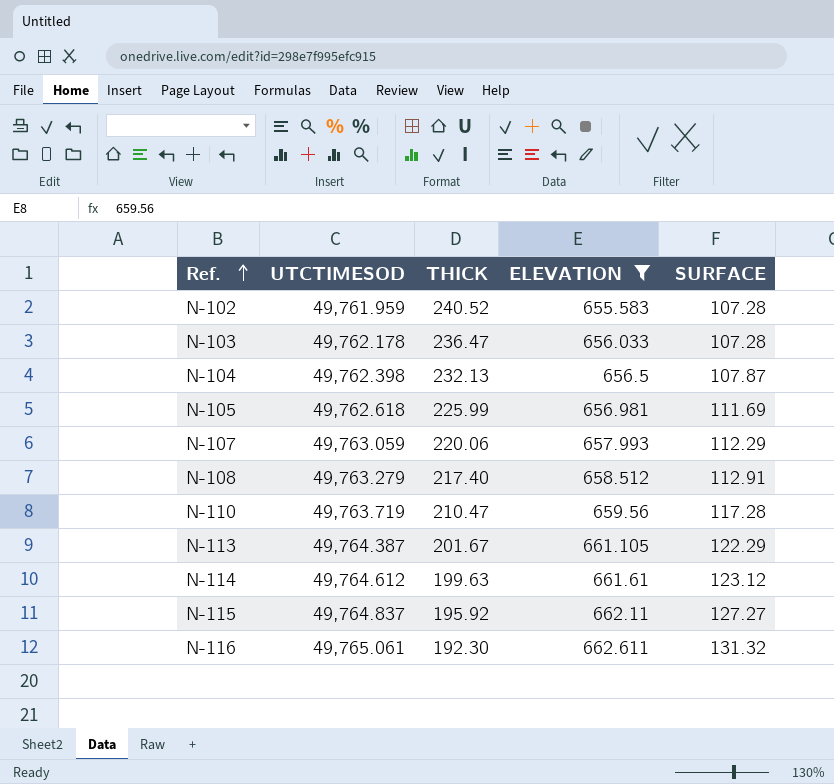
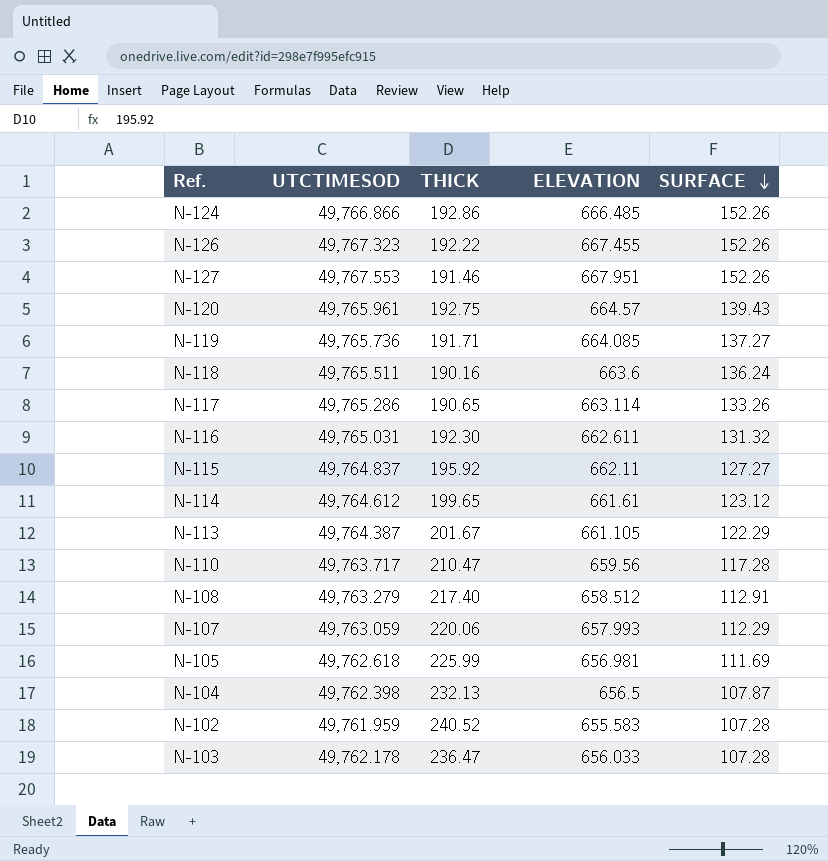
filter: ELEVATION <= 662.611 -> none
row order: Ref. ascending -> SURFACE descending
N-116 | UTCTIMESOD: 49,765.061 -> 49,765.031
N-114 | THICK: 199.63 -> 199.65
N-110 | UTCTIMESOD: 49,763.719 -> 49,763.717

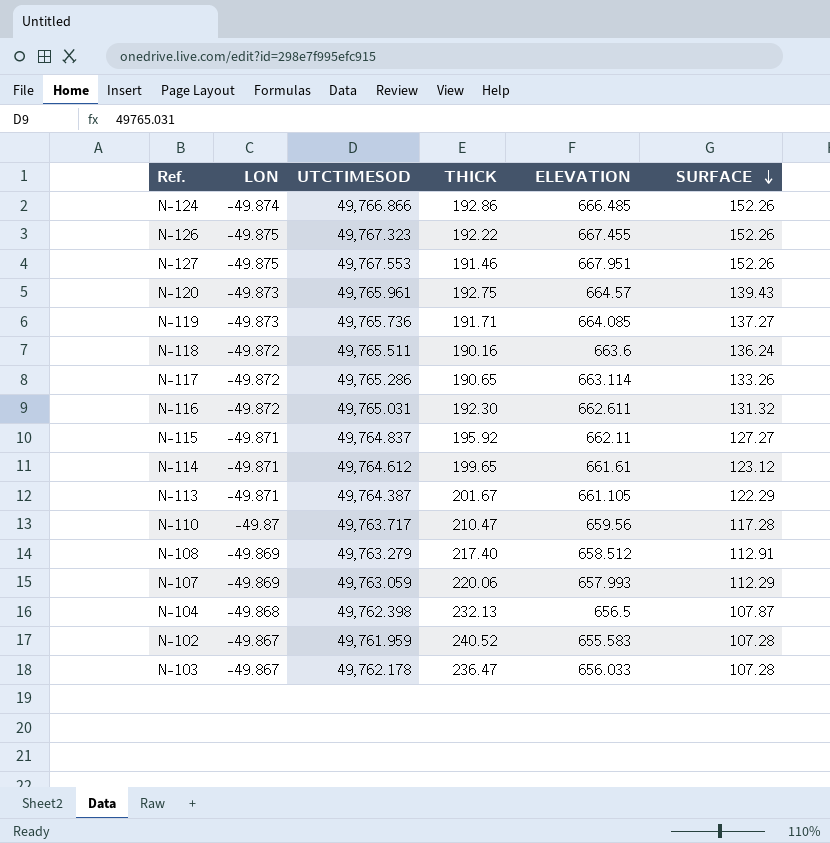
column LON | position: none -> 2
row N-105: 49,762.618 | 225.99 | 656.981 | 111.69 -> none

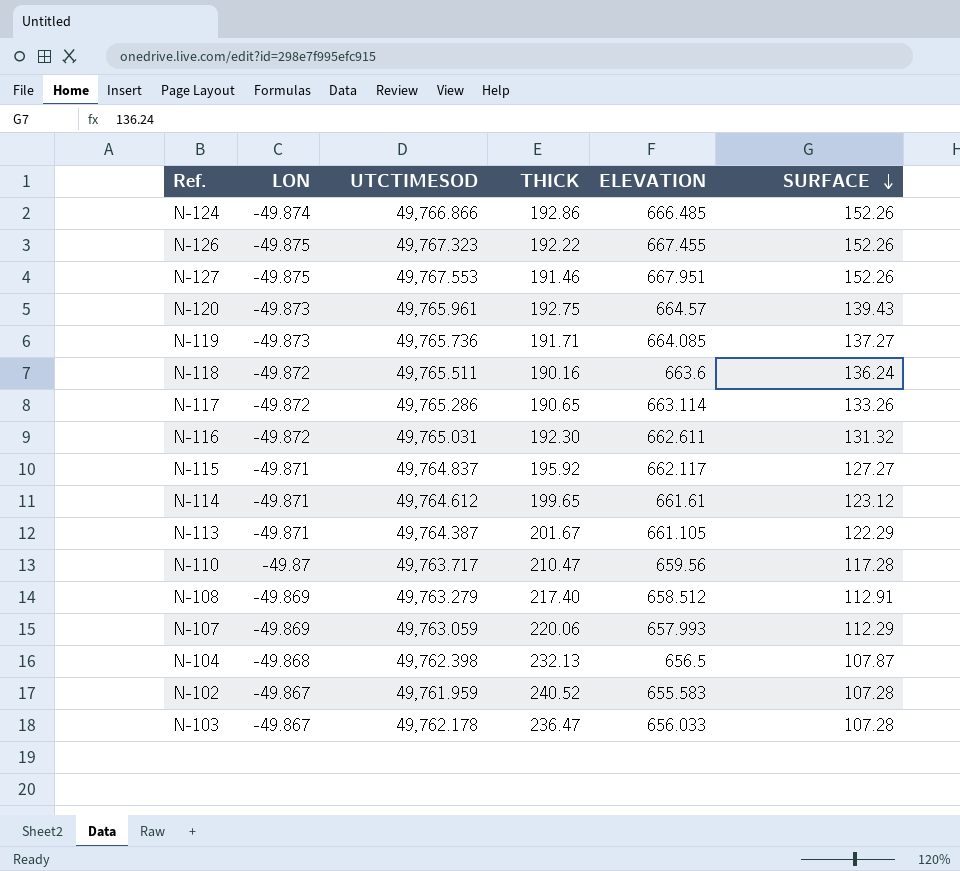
N-115 | ELEVATION: 662.11 -> 662.117

